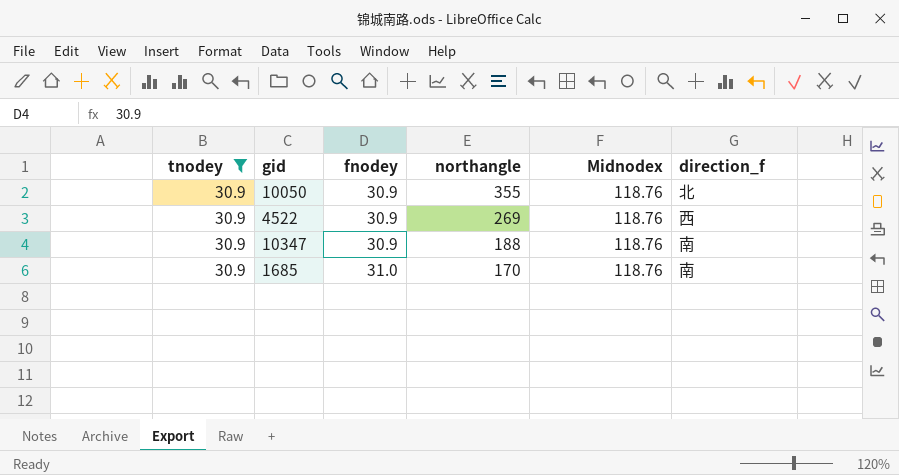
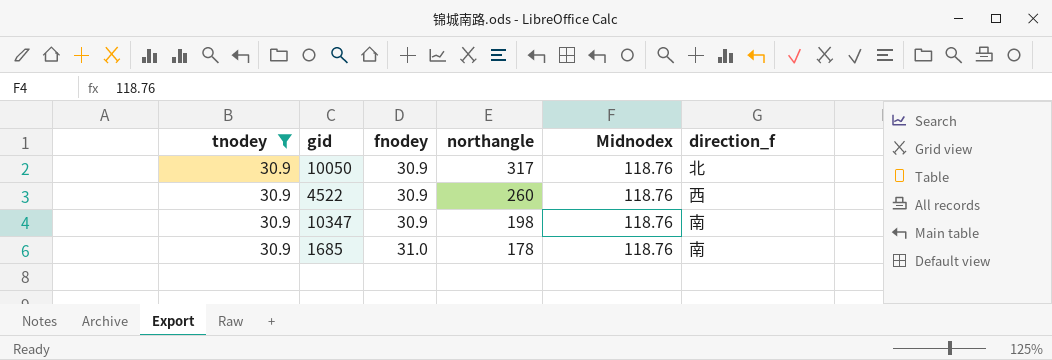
10050 | northangle: 355 -> 317
4522 | northangle: 269 -> 260
10347 | northangle: 188 -> 198
1685 | northangle: 170 -> 178

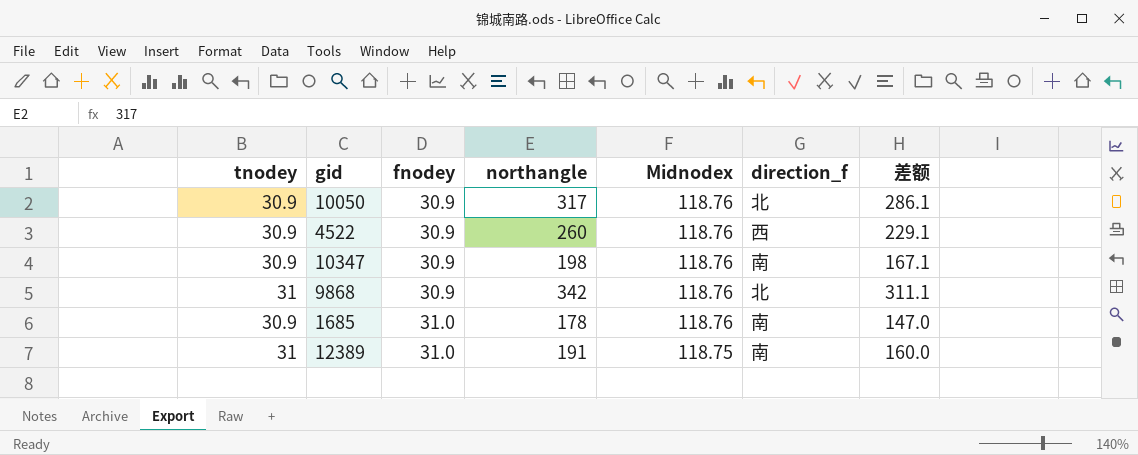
filter: tnodey = 30.9 -> none
column 差额 | formula: none -> [northangle] - [fnodey]

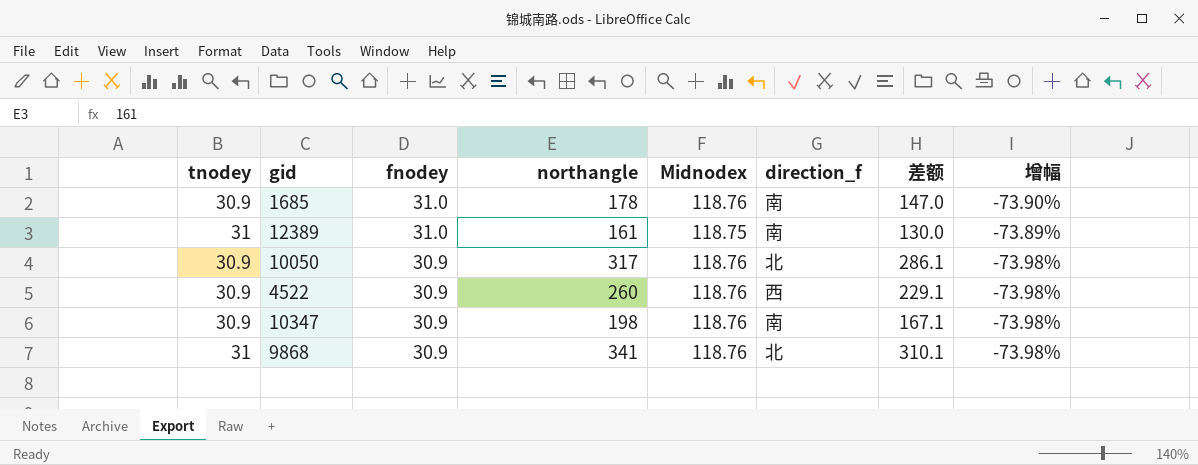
row order: fnodey ascending -> fnodey descending
column 增幅 | formula: none -> ([fnodey] - [Midnodex]) / [Midnodex]
12389 | northangle: 191 -> 161
12389 | 差额: 160.0 -> 130.0
9868 | northangle: 342 -> 341
9868 | 差额: 311.1 -> 310.1

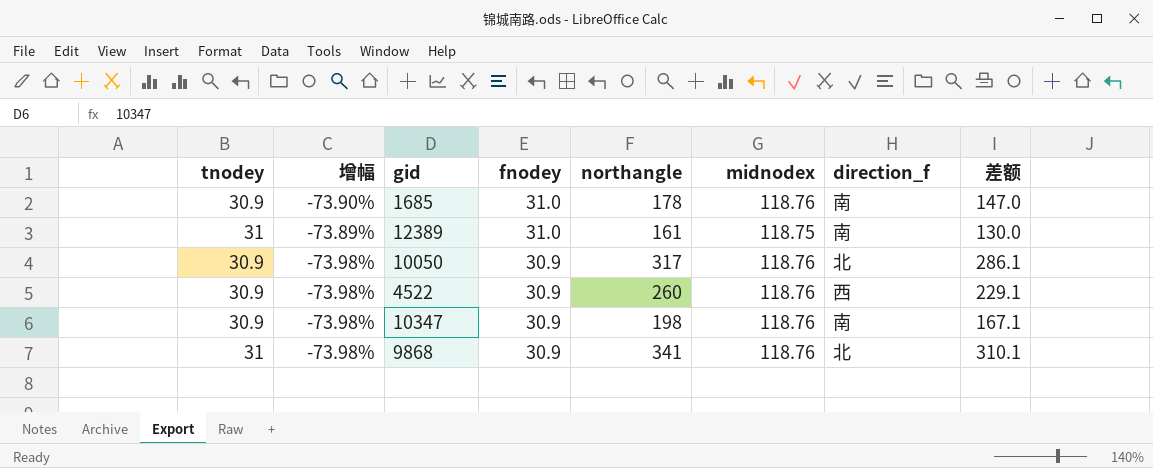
column 增幅 | position: 8 -> 2
column name: Midnodex -> midnodex

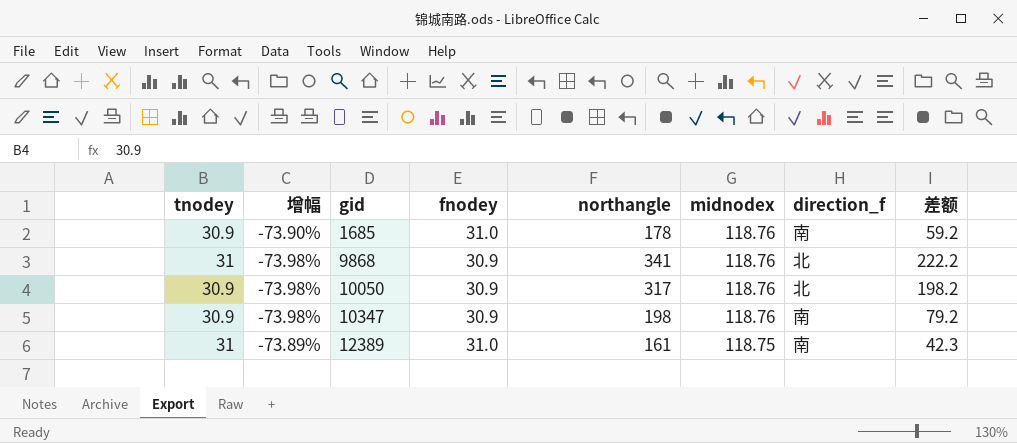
row order: fnodey descending -> gid ascending
column 差额 | formula: [northangle] - [fnodey] -> [northangle] - [midnodex]
row 4522: 30.9 | -73.98% | 30.9 | 260 | 118.76 | 西 | 229.1 -> none

